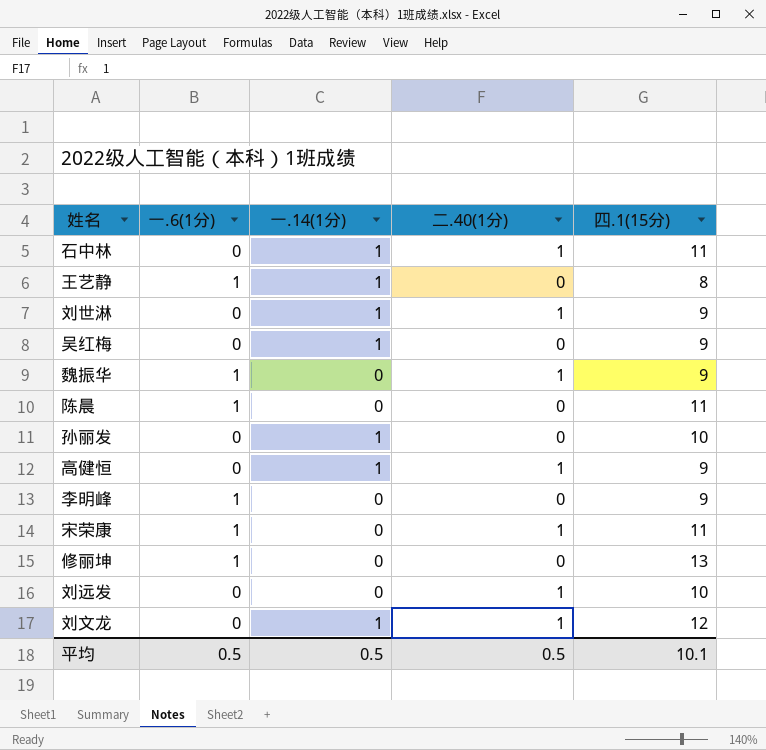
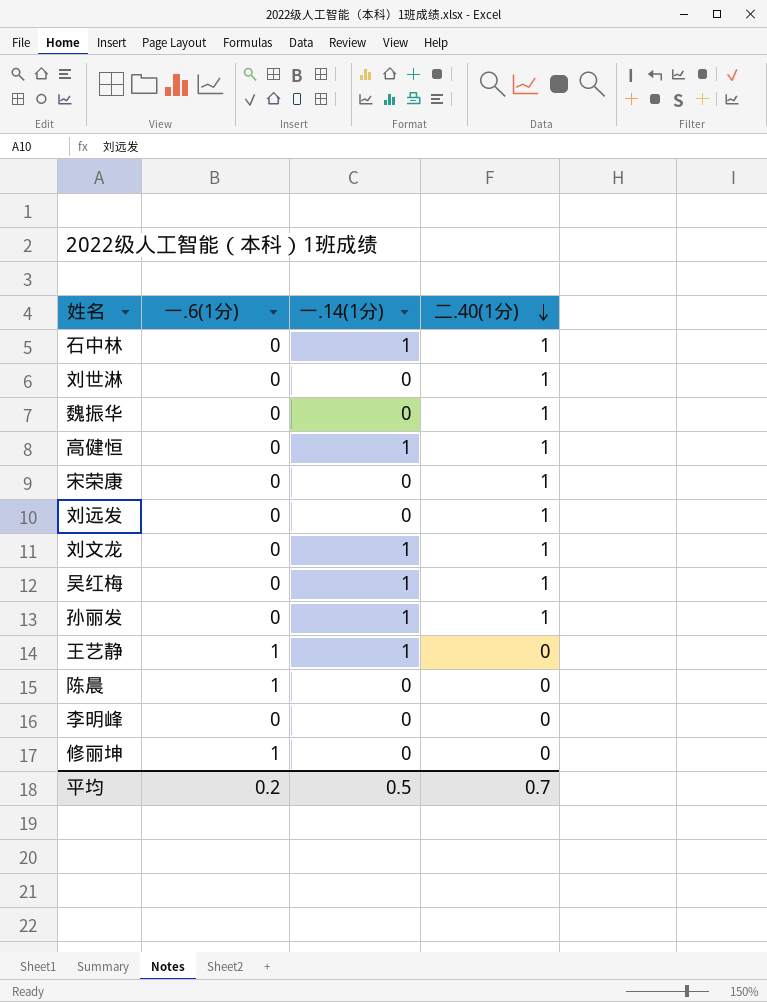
row order: none -> 二.40(1分) descending
column 四.1(15分) | position: 5 -> none
刘世淋 | 一.14(1分): 1 -> 0
魏振华 | 一.6(1分): 1 -> 0
宋荣康 | 一.6(1分): 1 -> 0
吴红梅 | 二.40(1分): 0 -> 1
孙丽发 | 二.40(1分): 0 -> 1
李明峰 | 一.6(1分): 1 -> 0
平均 | 一.6(1分): 0.5 -> 0.2
平均 | 二.40(1分): 0.5 -> 0.7

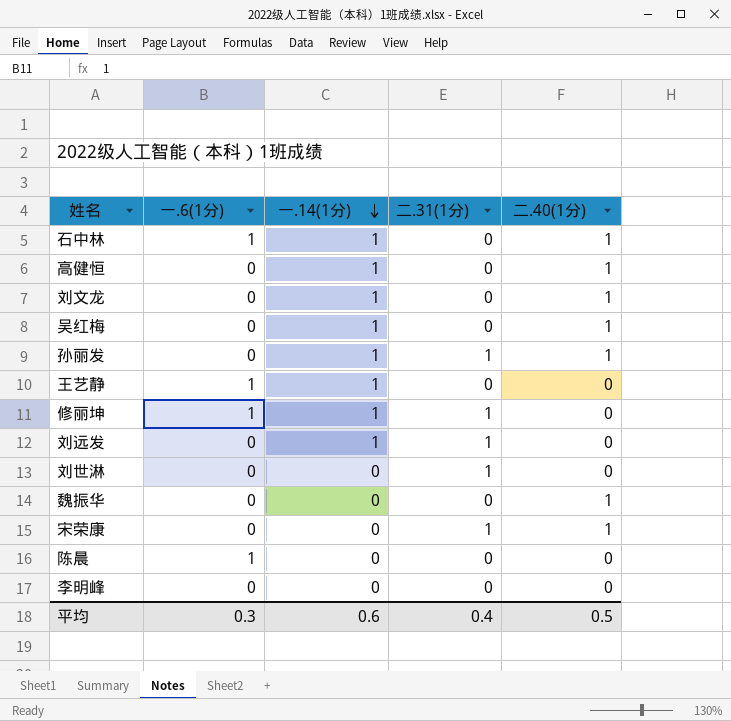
row order: 二.40(1分) descending -> 一.14(1分) descending
column 二.31(1分) | position: none -> 4
石中林 | 一.6(1分): 0 -> 1
修丽坤 | 一.14(1分): 0 -> 1
刘远发 | 一.14(1分): 0 -> 1
刘远发 | 二.40(1分): 1 -> 0
刘世淋 | 二.40(1分): 1 -> 0
平均 | 一.6(1分): 0.2 -> 0.3
平均 | 一.14(1分): 0.5 -> 0.6
平均 | 二.40(1分): 0.7 -> 0.5

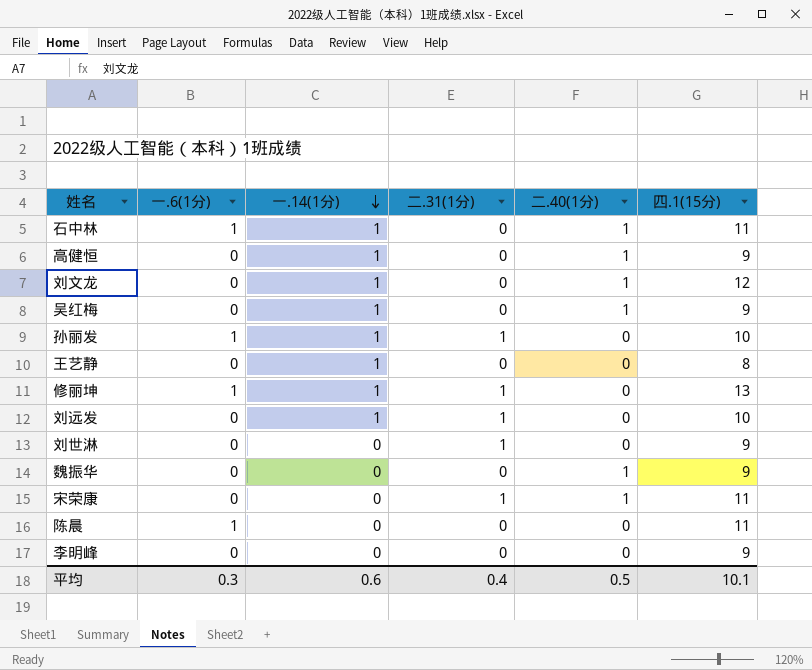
column 四.1(15分) | position: none -> 6
孙丽发 | 一.6(1分): 0 -> 1
孙丽发 | 二.40(1分): 1 -> 0
王艺静 | 一.6(1分): 1 -> 0

